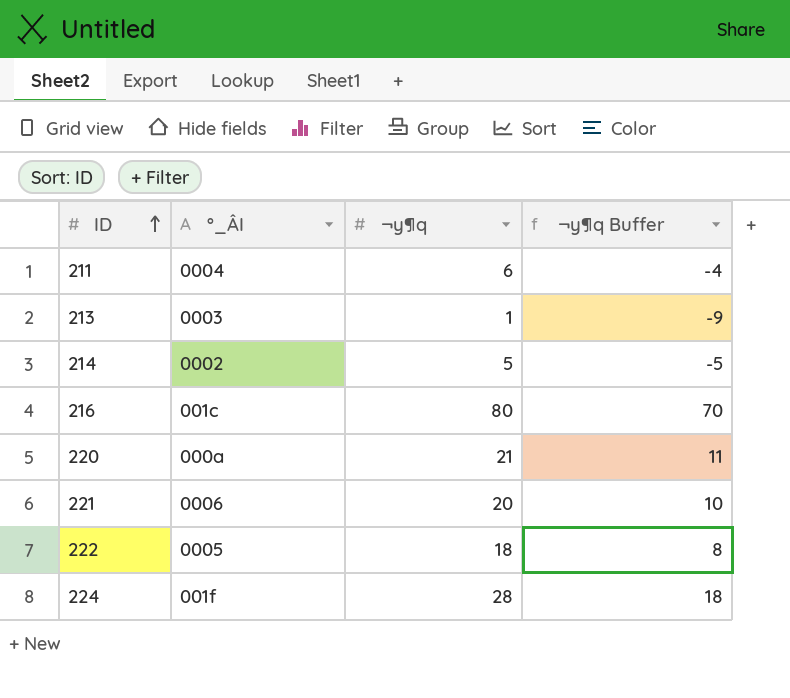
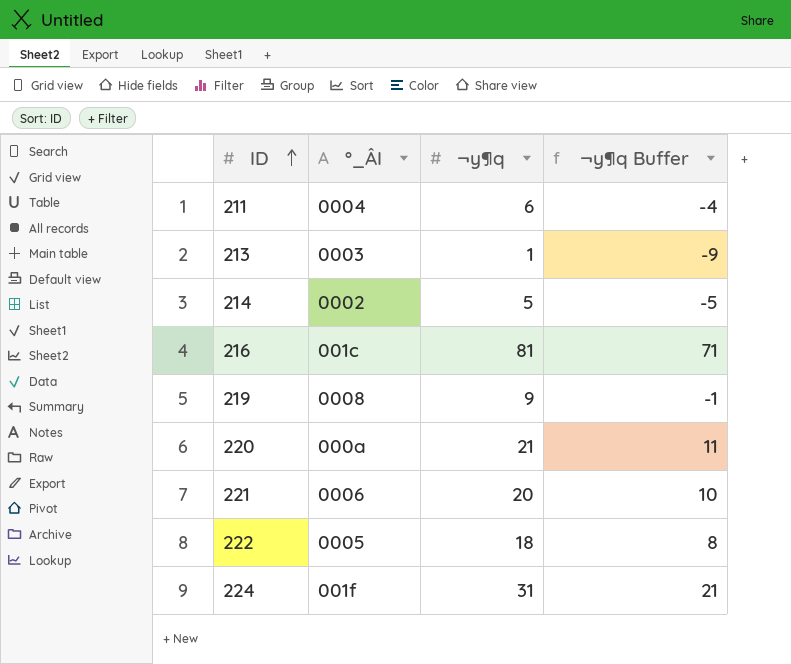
216 | ¬y¶q: 80 -> 81
216 | ¬y¶q Buffer: 70 -> 71
row 219: none -> 0008 | 9 | -1
224 | ¬y¶q: 28 -> 31
224 | ¬y¶q Buffer: 18 -> 21

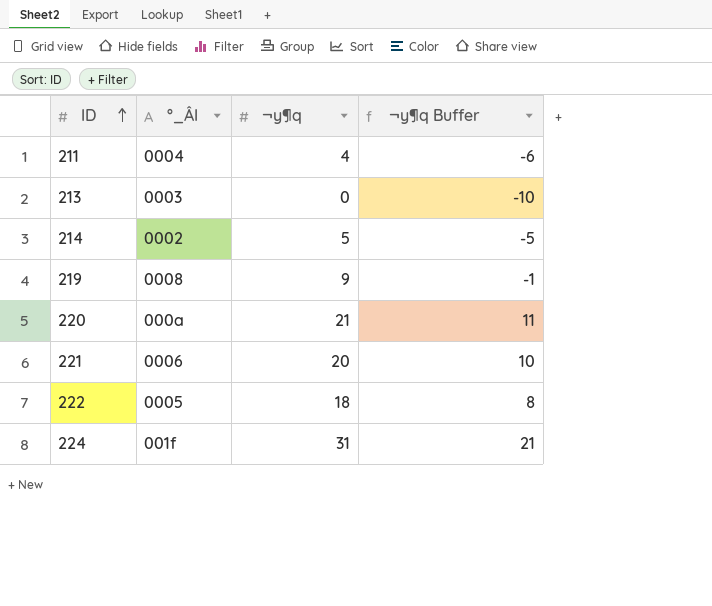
row 216: 001c | 81 | 71 -> none
211 | ¬y¶q: 6 -> 4
211 | ¬y¶q Buffer: -4 -> -6
213 | ¬y¶q: 1 -> 0
213 | ¬y¶q Buffer: -9 -> -10

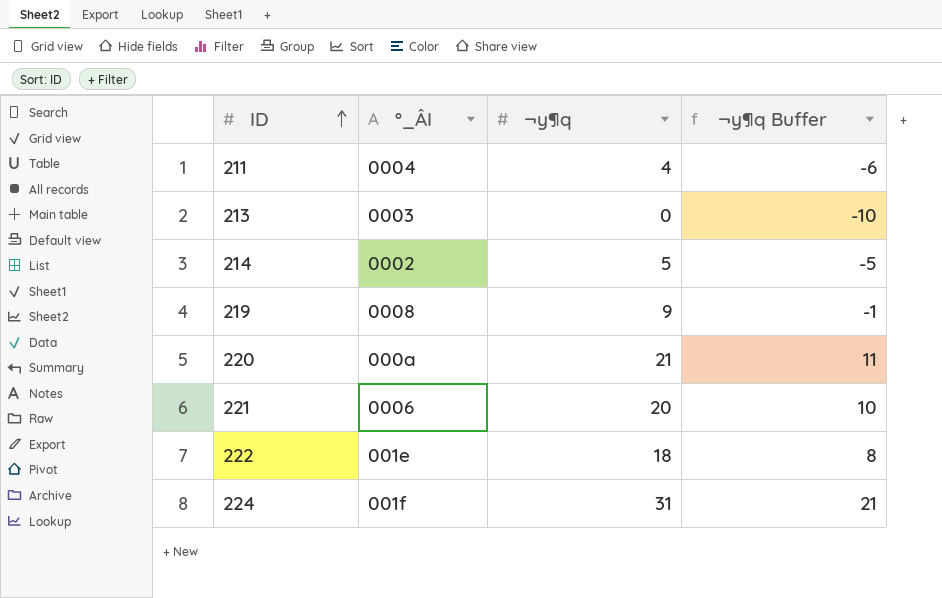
222 | °_ÂI: 0005 -> 001e

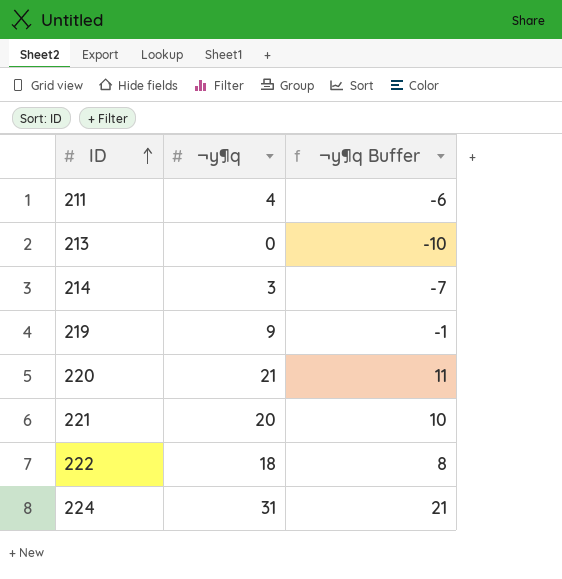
column °_ÂI | position: 2 -> none
214 | ¬y¶q: 5 -> 3
214 | ¬y¶q Buffer: -5 -> -7

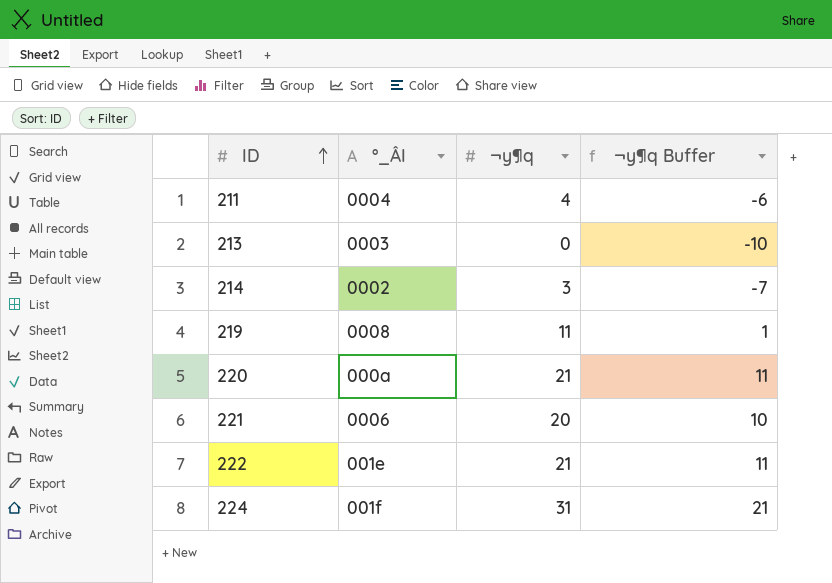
column °_ÂI | position: none -> 2
219 | ¬y¶q: 9 -> 11
219 | ¬y¶q Buffer: -1 -> 1
222 | ¬y¶q: 18 -> 21
222 | ¬y¶q Buffer: 8 -> 11

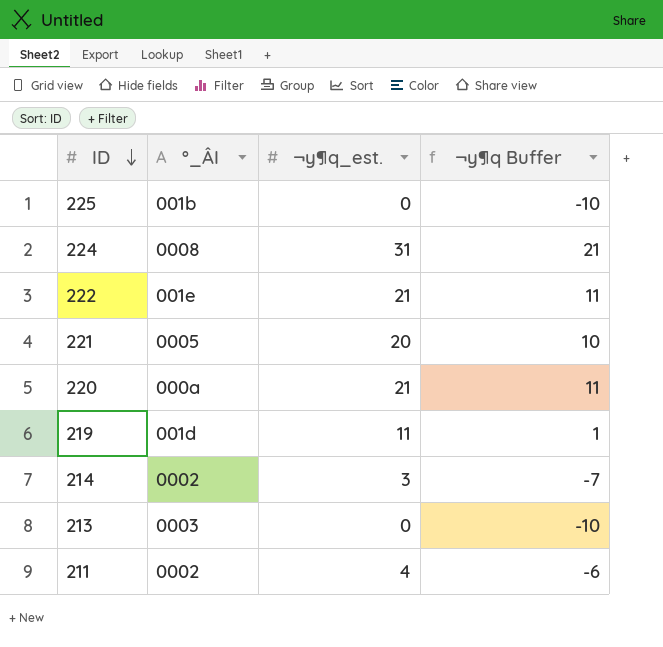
row order: ID ascending -> ID descending
column name: ¬y¶q -> ¬y¶q_est.
row 225: none -> 001b | 0 | -10
224 | °_ÂI: 001f -> 0008
221 | °_ÂI: 0006 -> 0005
219 | °_ÂI: 0008 -> 001d
211 | °_ÂI: 0004 -> 0002

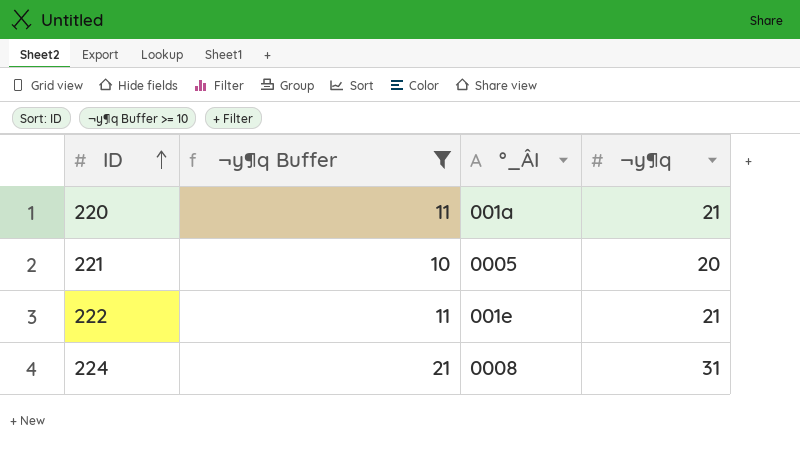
filter: none -> ¬y¶q Buffer >= 10
row order: ID descending -> ID ascending
column ¬y¶q Buffer | position: 4 -> 2
column name: ¬y¶q_est. -> ¬y¶q
220 | °_ÂI: 000a -> 001a

